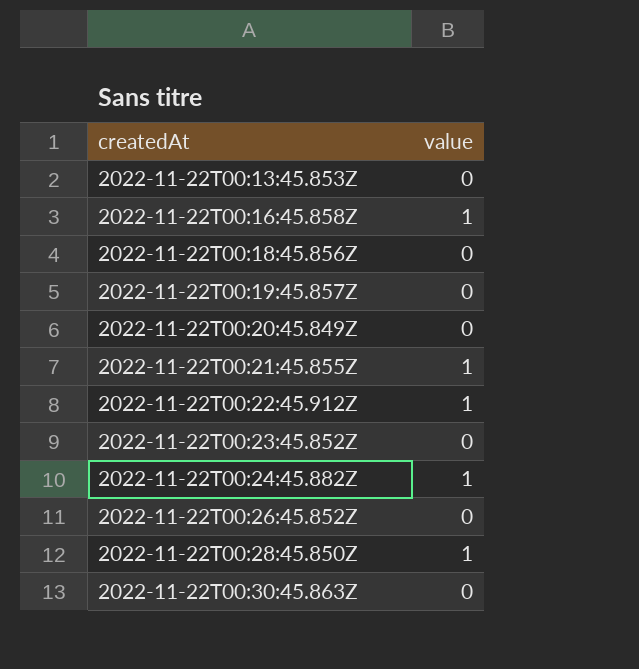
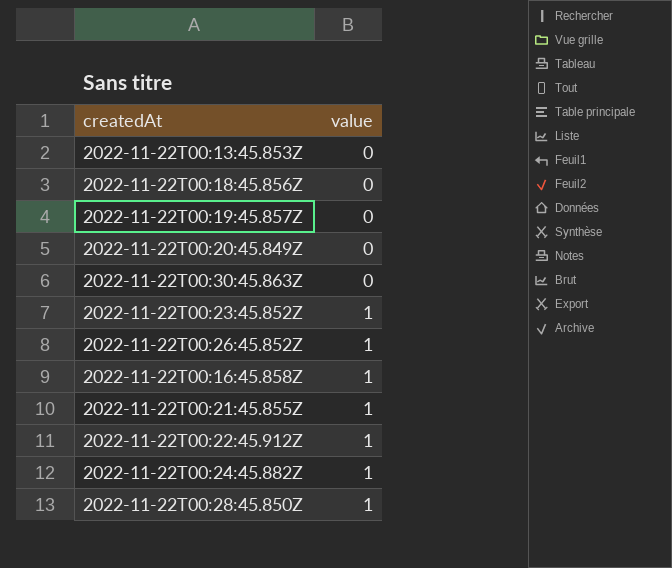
row order: createdAt ascending -> value ascending
2022-11-22T00:23:45.852Z | value: 0 -> 1
2022-11-22T00:26:45.852Z | value: 0 -> 1

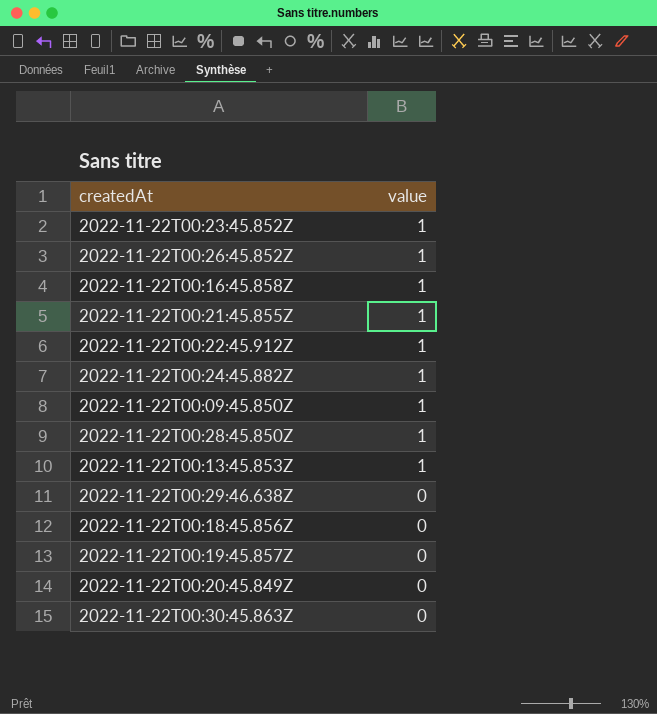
row order: value ascending -> value descending
row 2022-11-22T00:09:45.850Z: none -> 1
2022-11-22T00:13:45.853Z | value: 0 -> 1
row 2022-11-22T00:29:46.638Z: none -> 0

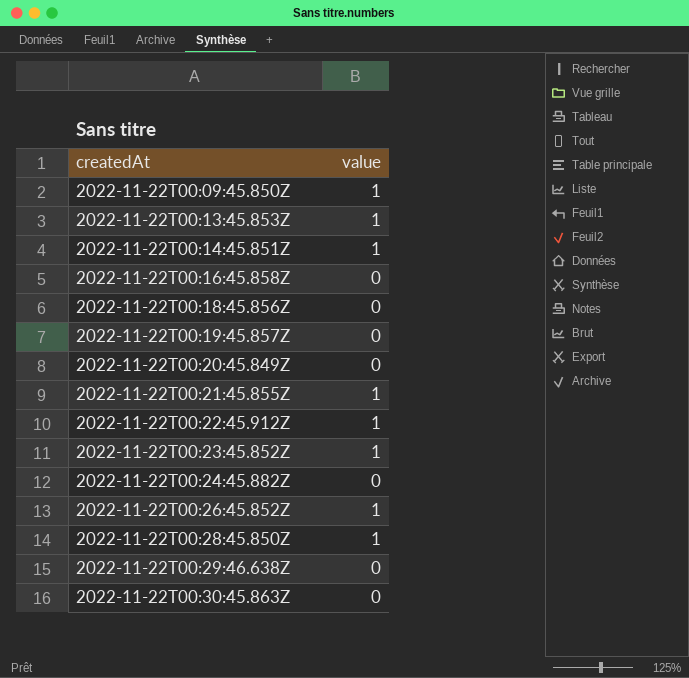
row order: value descending -> createdAt ascending
row 2022-11-22T00:14:45.851Z: none -> 1
2022-11-22T00:16:45.858Z | value: 1 -> 0
2022-11-22T00:24:45.882Z | value: 1 -> 0

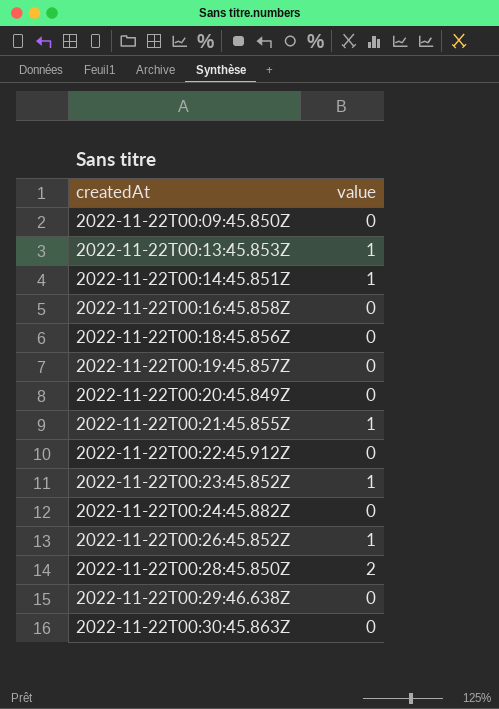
2022-11-22T00:09:45.850Z | value: 1 -> 0
2022-11-22T00:22:45.912Z | value: 1 -> 0
2022-11-22T00:28:45.850Z | value: 1 -> 2

